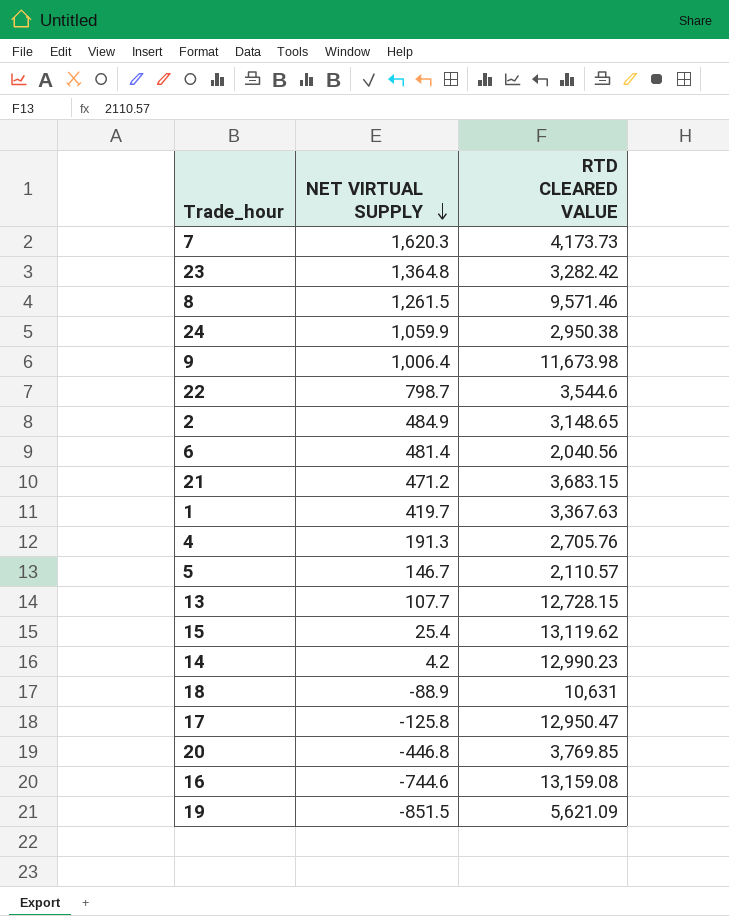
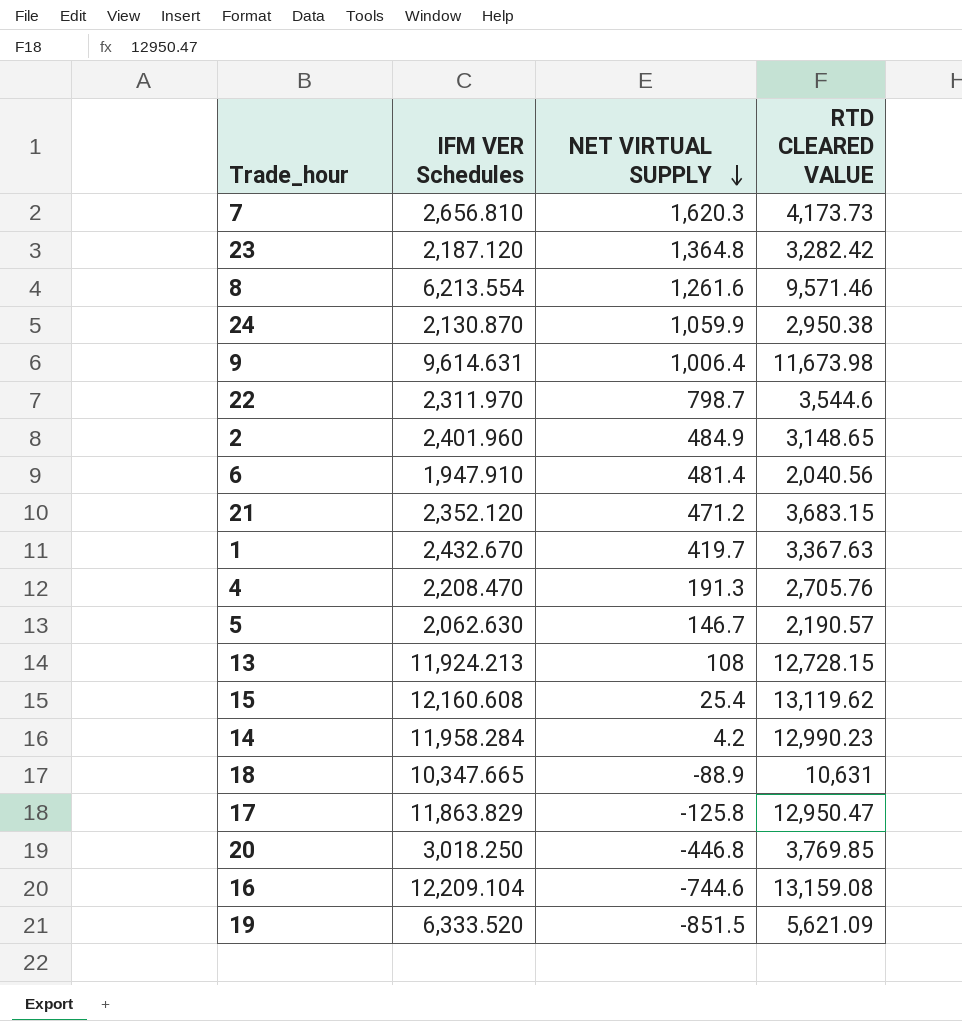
column IFM VER Schedules | position: none -> 2
8 | NET VIRTUAL SUPPLY: 1,261.5 -> 1,261.6
5 | RTD CLEARED VALUE: 2,110.57 -> 2,190.57
13 | NET VIRTUAL SUPPLY: 107.7 -> 108

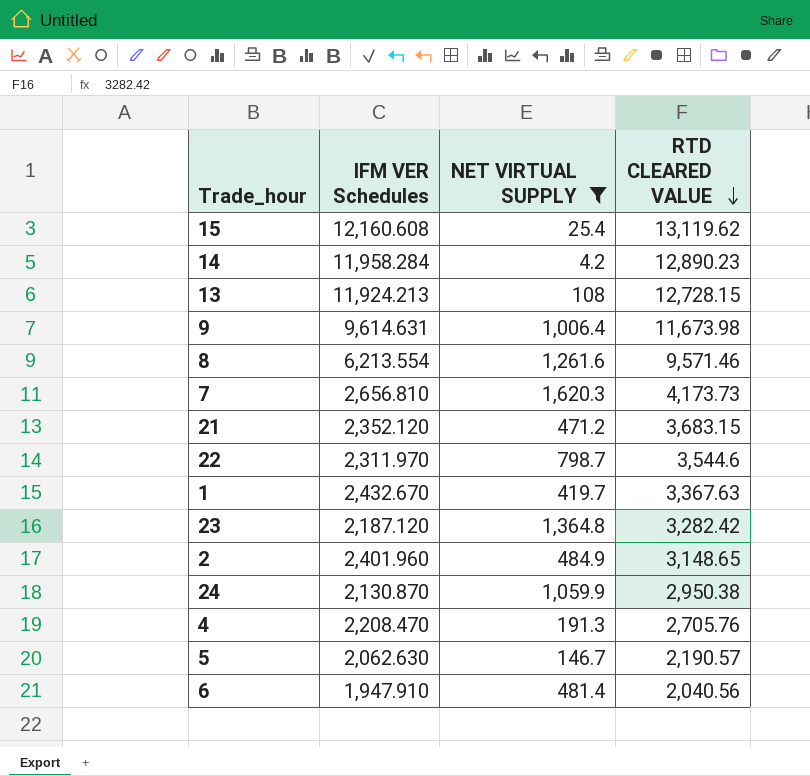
filter: none -> NET VIRTUAL SUPPLY >= 4.2
row order: NET VIRTUAL SUPPLY descending -> RTD CLEARED VALUE descending
14 | RTD CLEARED VALUE: 12,990.23 -> 12,890.23

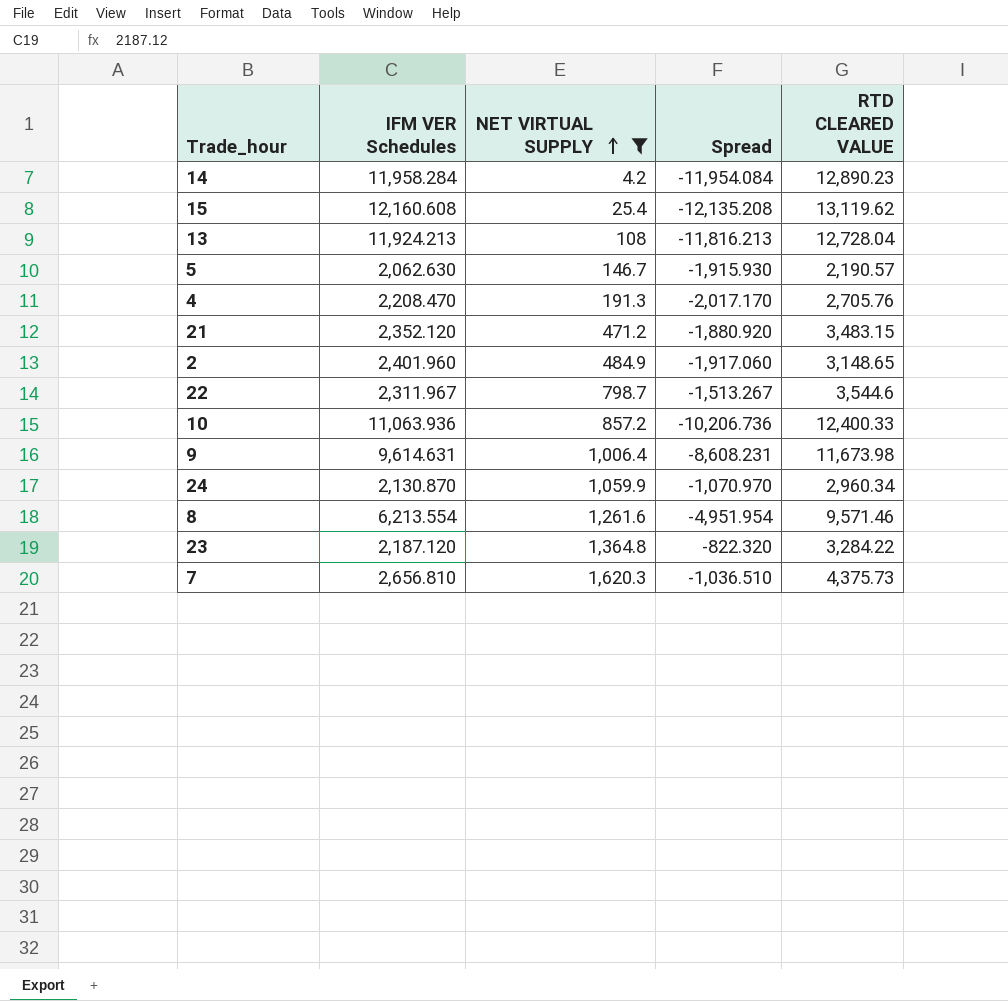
row order: RTD CLEARED VALUE descending -> NET VIRTUAL SUPPLY ascending
column Spread | formula: none -> [NET VIRTUAL SUPPLY] - [IFM VER Schedules]
row 1: 2,432.670 | 419.7 | 3,367.63 -> none
row 6: 1,947.910 | 481.4 | 2,040.56 -> none
13 | RTD CLEARED VALUE: 12,728.15 -> 12,728.04
21 | RTD CLEARED VALUE: 3,683.15 -> 3,483.15
22 | IFM VER Schedules: 2,311.970 -> 2,311.967
row 10: none -> 11,063.936 | 857.2 | -10,206.736 | 12,400.33
24 | RTD CLEARED VALUE: 2,950.38 -> 2,960.34
23 | RTD CLEARED VALUE: 3,282.42 -> 3,284.22
7 | RTD CLEARED VALUE: 4,173.73 -> 4,375.73

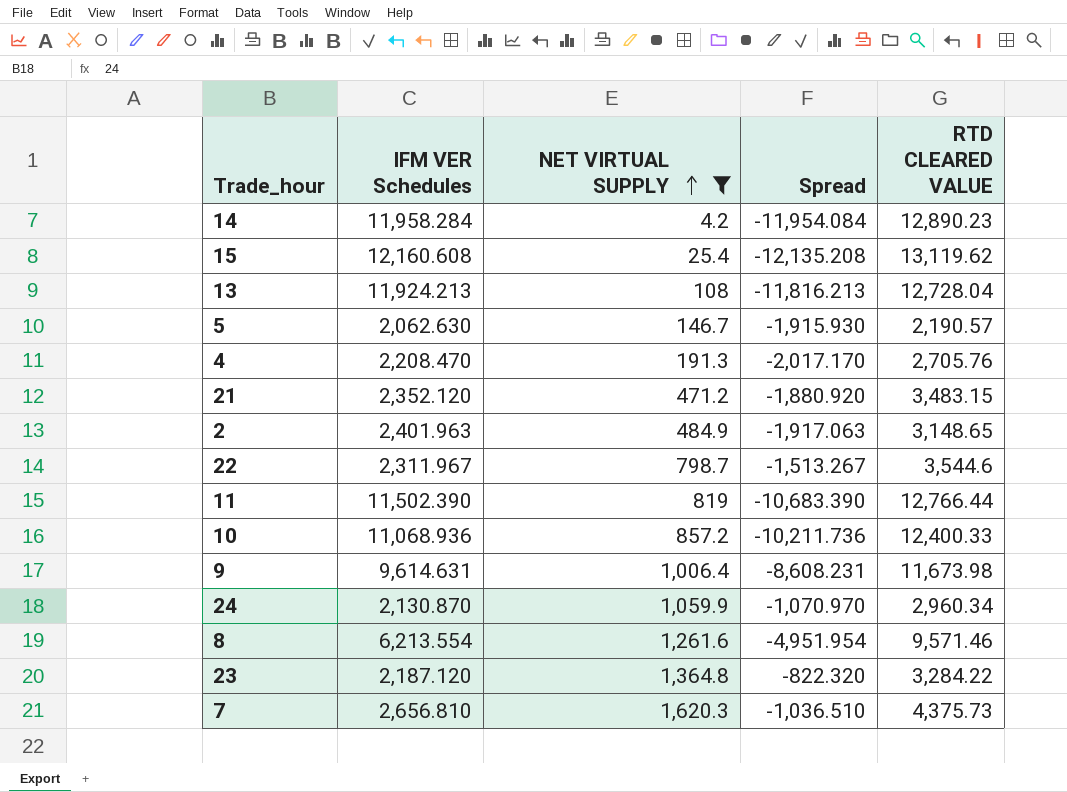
2 | IFM VER Schedules: 2,401.960 -> 2,401.963
2 | Spread: -1,917.060 -> -1,917.063
row 11: none -> 11,502.390 | 819 | -10,683.390 | 12,766.44
10 | IFM VER Schedules: 11,063.936 -> 11,068.936
10 | Spread: -10,206.736 -> -10,211.736

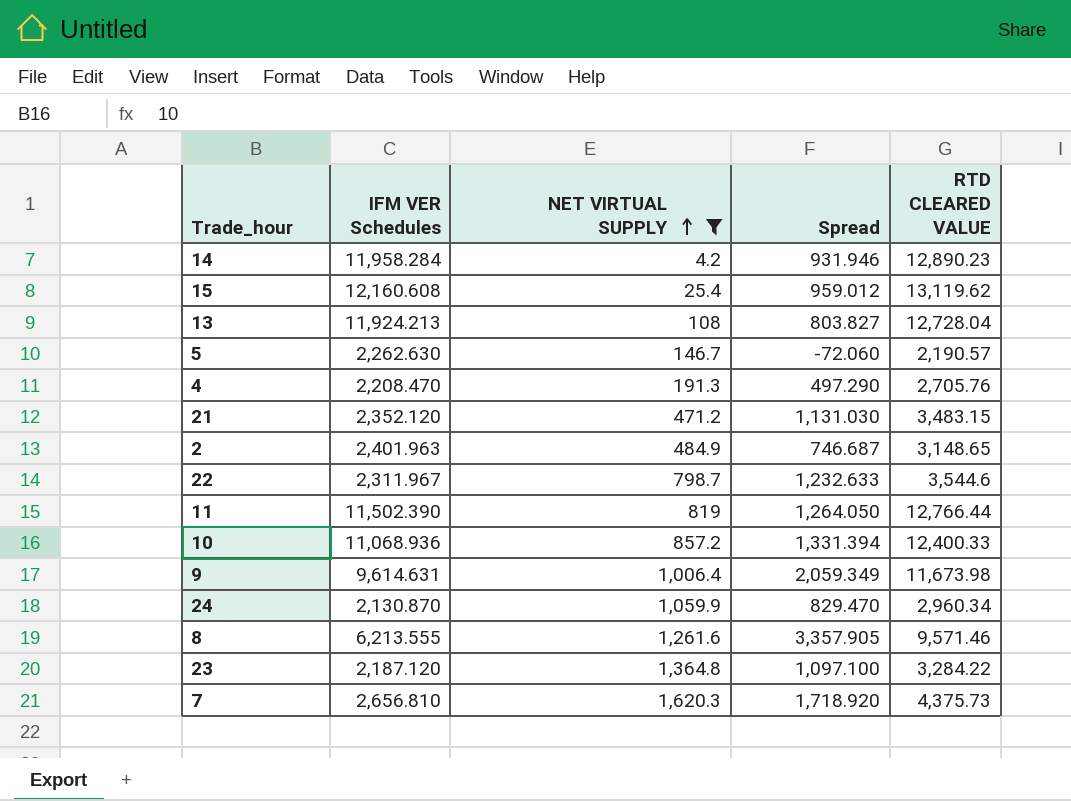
column Spread | formula: [NET VIRTUAL SUPPLY] - [IFM VER Schedules] -> [RTD CLEARED VALUE] - [IFM VER Schedules]
5 | IFM VER Schedules: 2,062.630 -> 2,262.630
8 | IFM VER Schedules: 6,213.554 -> 6,213.555

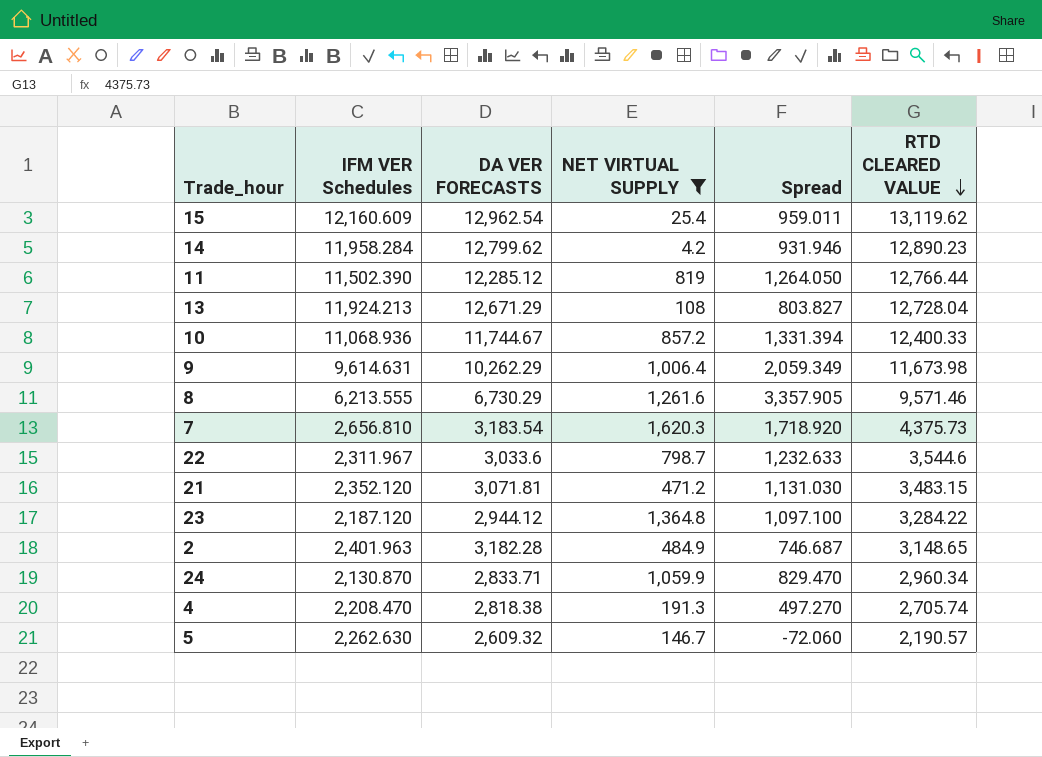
row order: NET VIRTUAL SUPPLY ascending -> RTD CLEARED VALUE descending
column DA VER FORECASTS | position: none -> 3
15 | IFM VER Schedules: 12,160.608 -> 12,160.609
15 | Spread: 959.012 -> 959.011
4 | Spread: 497.290 -> 497.270
4 | RTD CLEARED VALUE: 2,705.76 -> 2,705.74

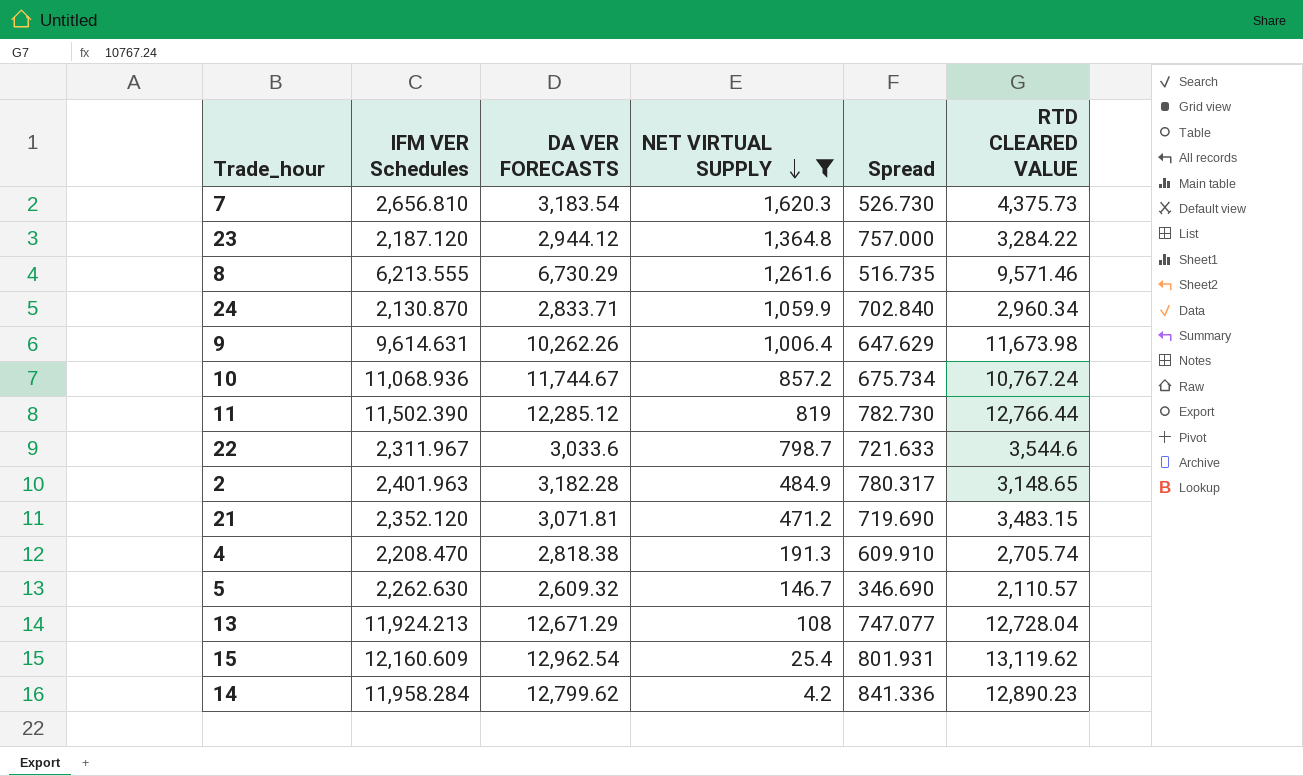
row order: RTD CLEARED VALUE descending -> NET VIRTUAL SUPPLY descending
column Spread | formula: [RTD CLEARED VALUE] - [IFM VER Schedules] -> [DA VER FORECASTS] - [IFM VER Schedules]
9 | DA VER FORECASTS: 10,262.29 -> 10,262.26
10 | RTD CLEARED VALUE: 12,400.33 -> 10,767.24
5 | RTD CLEARED VALUE: 2,190.57 -> 2,110.57

